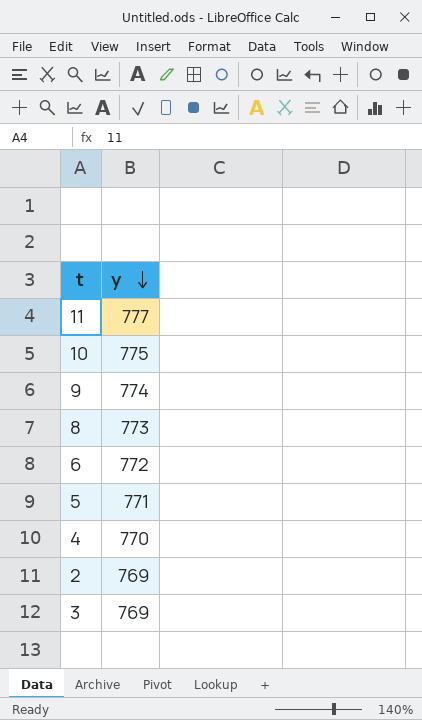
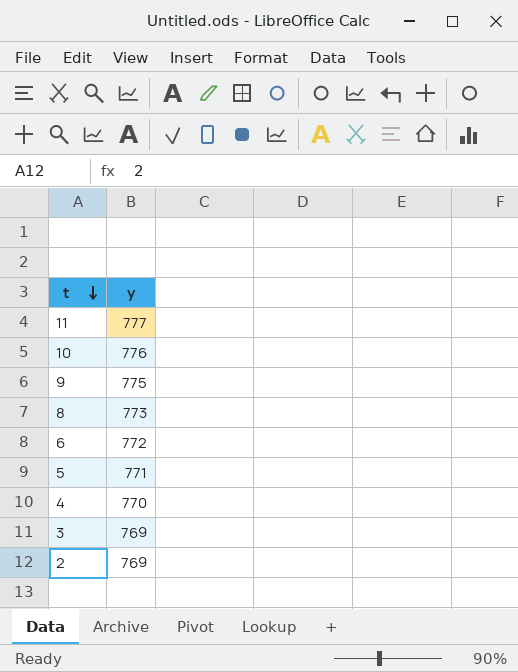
row order: y descending -> t descending
10 | y: 775 -> 776
9 | y: 774 -> 775

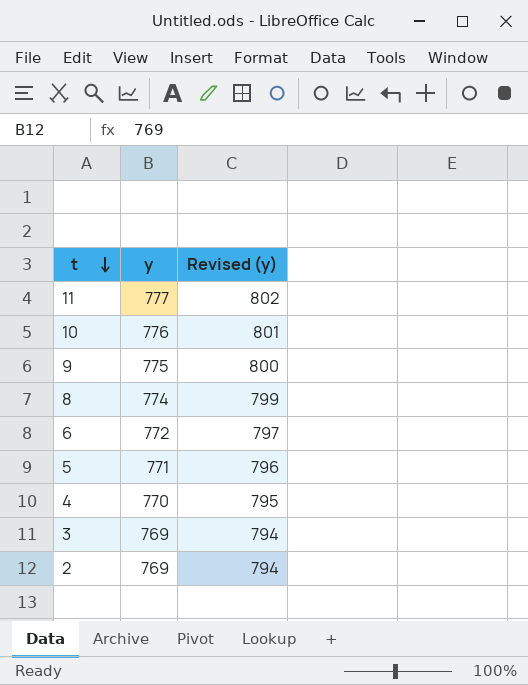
column Revised (y) | formula: none -> [y] + 25
8 | y: 773 -> 774

